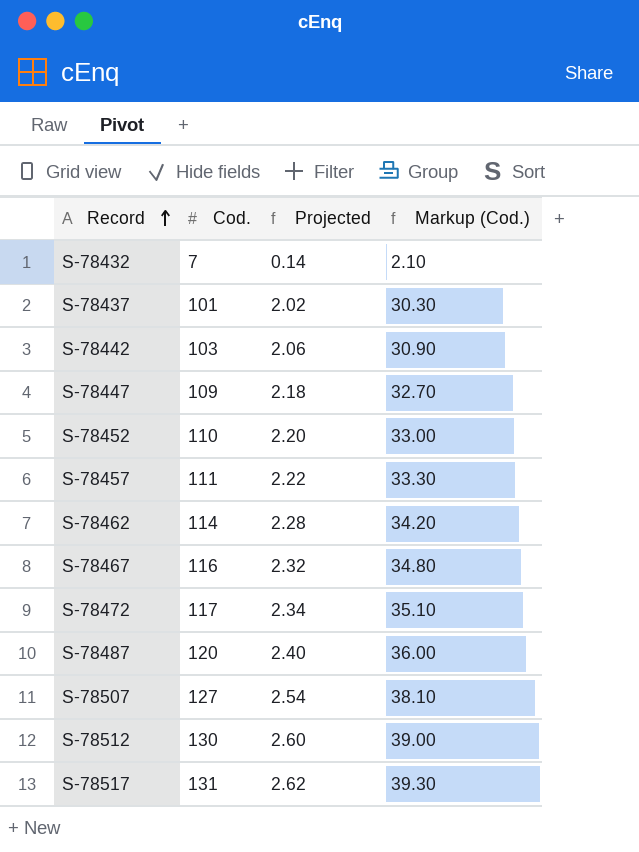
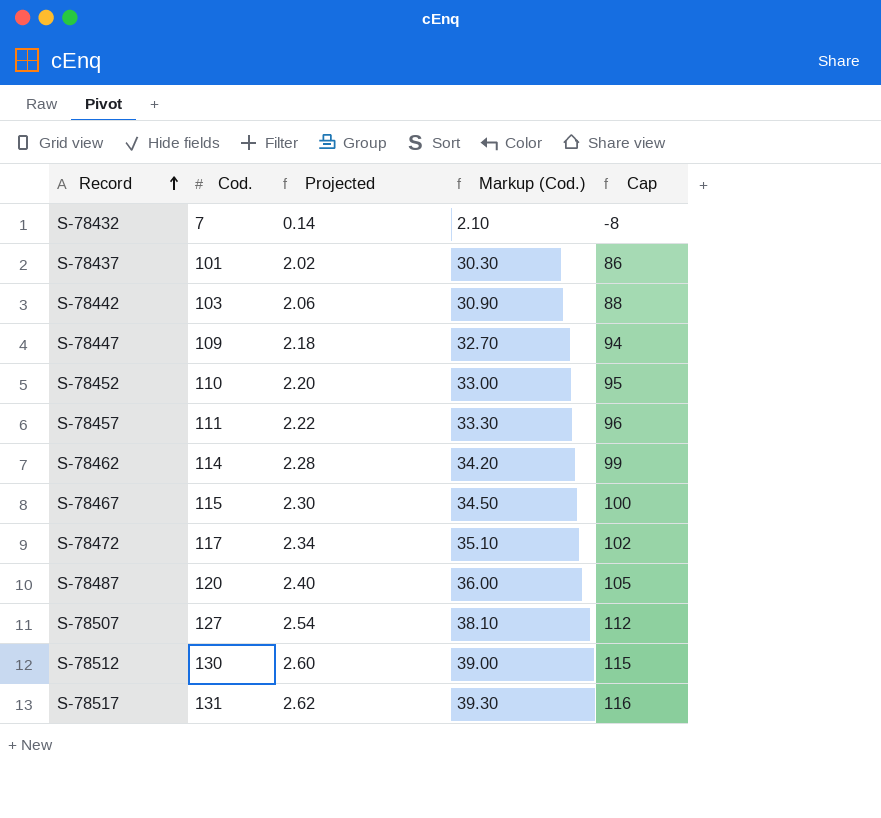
column Cap | formula: none -> [Cod.] - 15
S-78467 | Cod.: 116 -> 115
S-78467 | Projected: 2.32 -> 2.30
S-78467 | Markup (Cod.): 34.80 -> 34.50

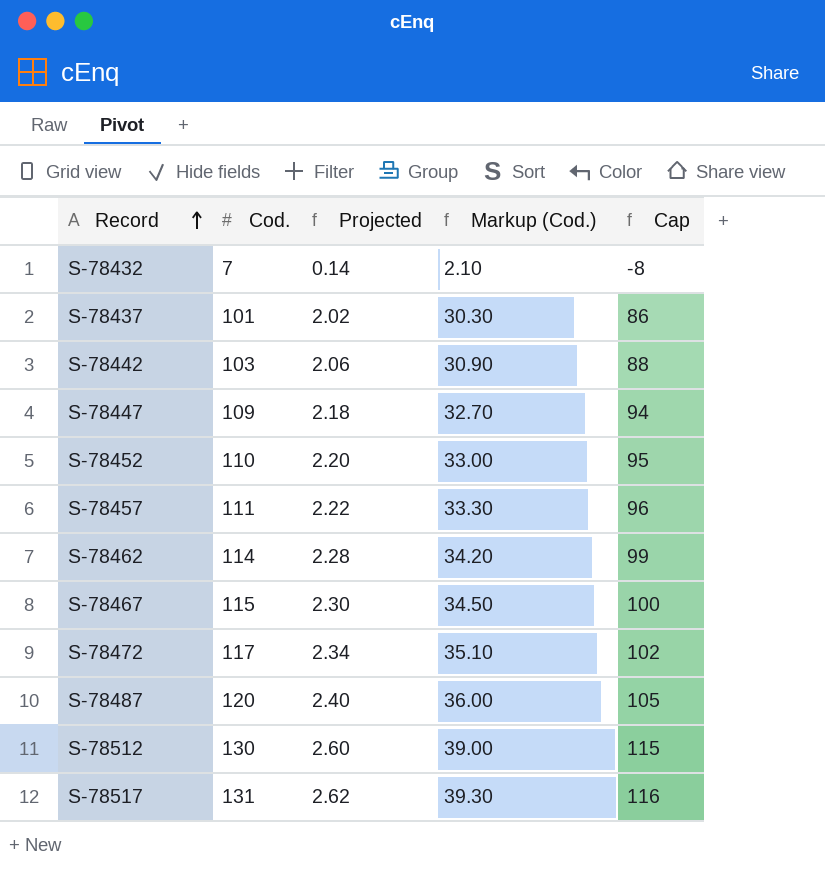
row S-78507: 127 | 2.54 | 38.10 | 112 -> none

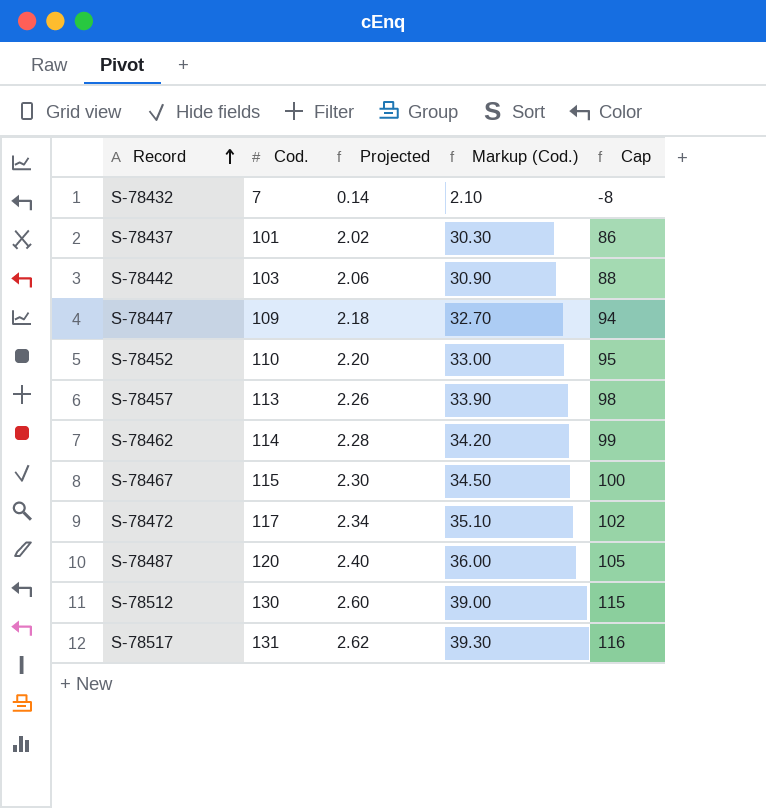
S-78457 | Cod.: 111 -> 113
S-78457 | Projected: 2.22 -> 2.26
S-78457 | Markup (Cod.): 33.30 -> 33.90
S-78457 | Cap: 96 -> 98

